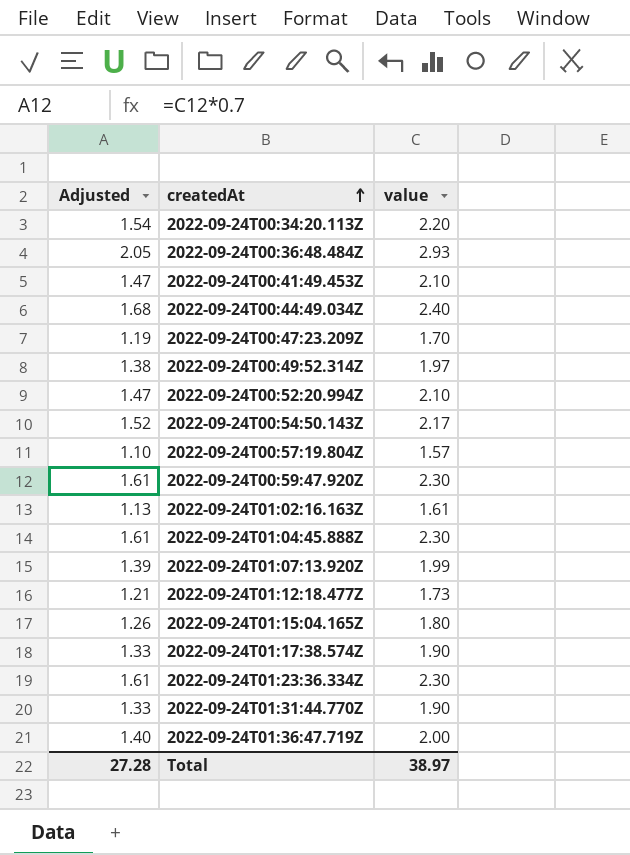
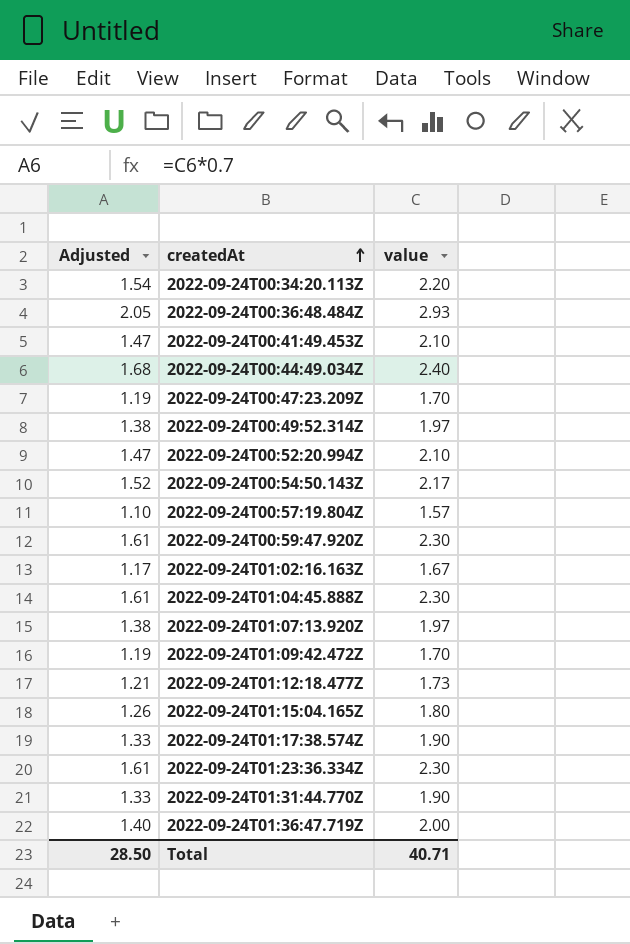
2022-09-24T01:02:16.163Z | Adjusted: 1.13 -> 1.17
2022-09-24T01:02:16.163Z | value: 1.61 -> 1.67
2022-09-24T01:07:13.920Z | Adjusted: 1.39 -> 1.38
2022-09-24T01:07:13.920Z | value: 1.99 -> 1.97
row 2022-09-24T01:09:42.472Z: none -> 1.19 | 1.70
Total | Adjusted: 27.28 -> 28.50
Total | value: 38.97 -> 40.71

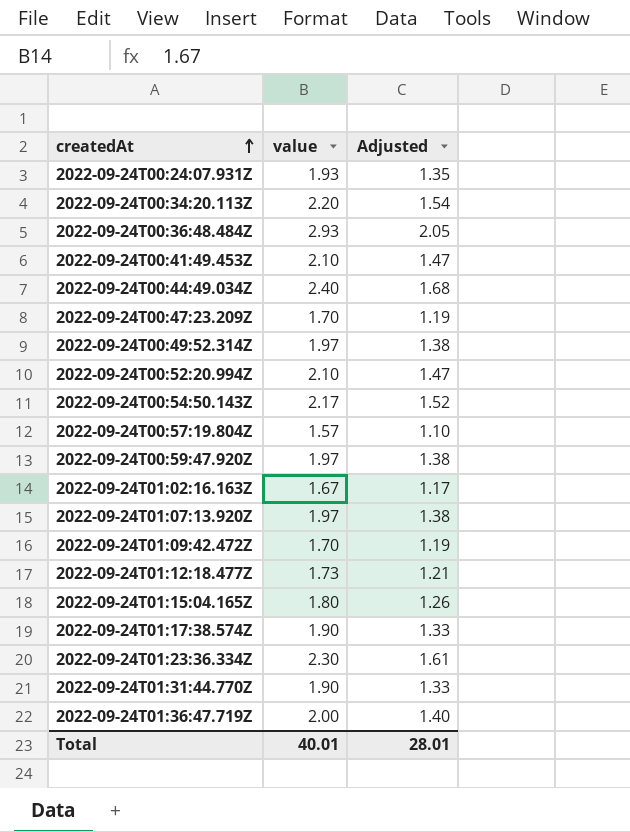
column Adjusted | position: 1 -> 3
row 2022-09-24T01:04:45.888Z: 1.61 | 2.30 -> none
row 2022-09-24T00:24:07.931Z: none -> 1.93 | 1.35
2022-09-24T00:59:47.920Z | value: 2.30 -> 1.97
2022-09-24T00:59:47.920Z | Adjusted: 1.61 -> 1.38
Total | value: 40.71 -> 40.01
Total | Adjusted: 28.50 -> 28.01

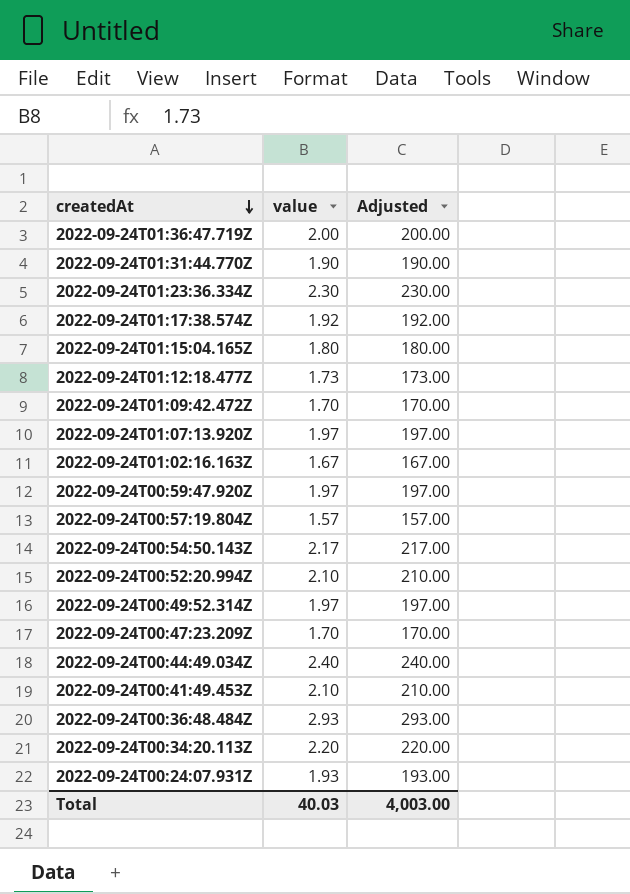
row order: createdAt ascending -> createdAt descending
column Adjusted | formula: [value] * 0.7 -> [value] * 100
2022-09-24T01:17:38.574Z | value: 1.90 -> 1.92
Total | value: 40.01 -> 40.03
Total | Adjusted: 28.01 -> 4,003.00

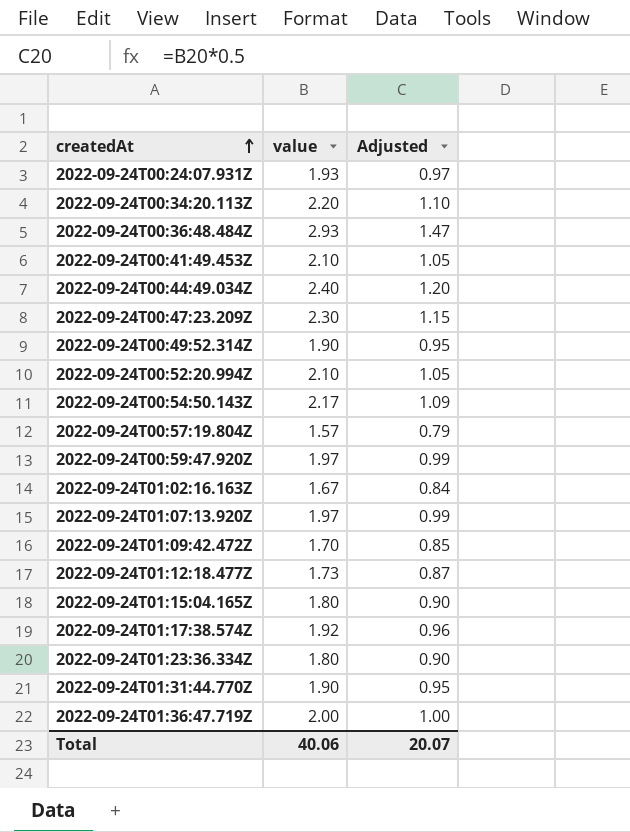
row order: createdAt descending -> createdAt ascending
column Adjusted | formula: [value] * 100 -> [value] * 0.5
2022-09-24T00:47:23.209Z | value: 1.70 -> 2.30
2022-09-24T00:49:52.314Z | value: 1.97 -> 1.90
2022-09-24T01:23:36.334Z | value: 2.30 -> 1.80
Total | value: 40.03 -> 40.06
Total | Adjusted: 4,003.00 -> 20.07

